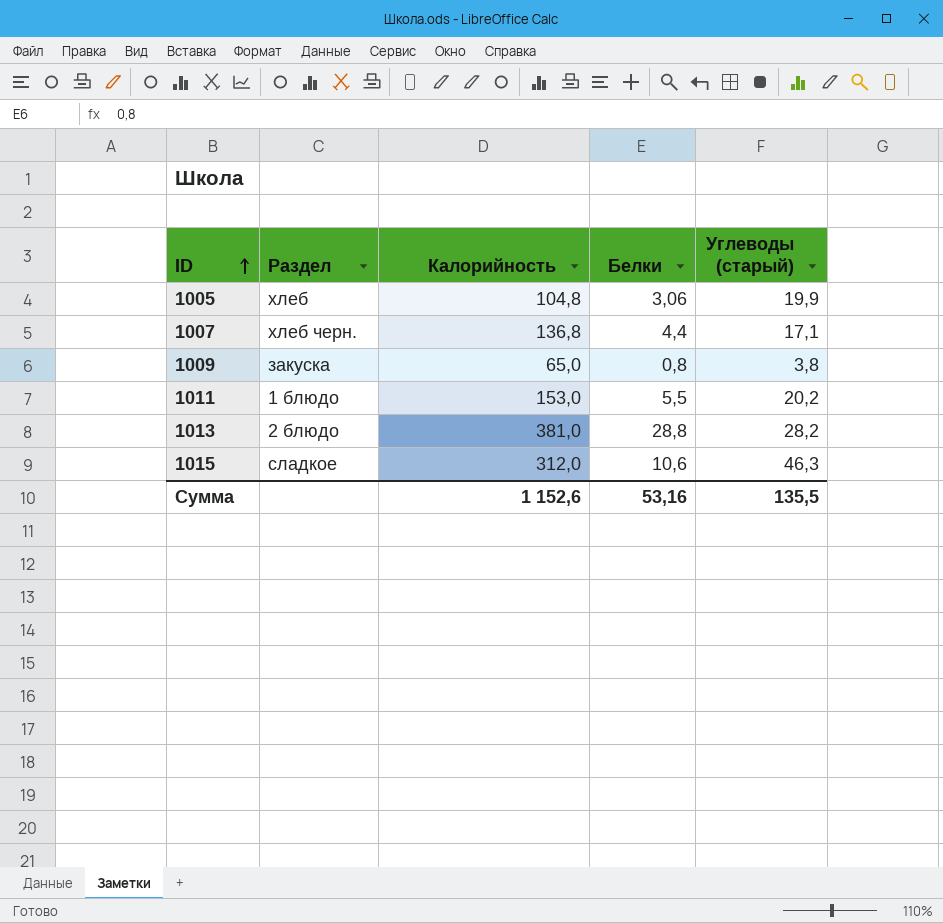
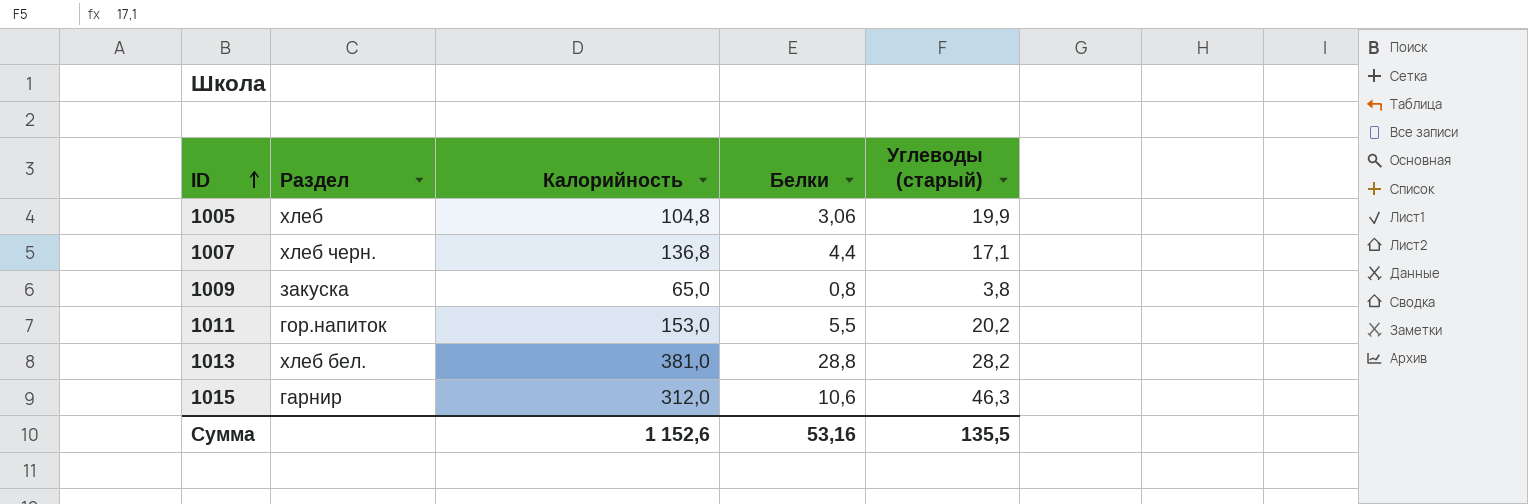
1011 | Раздел: 1 блюдо -> гор.напиток
1013 | Раздел: 2 блюдо -> хлеб бел.
1015 | Раздел: сладкое -> гарнир

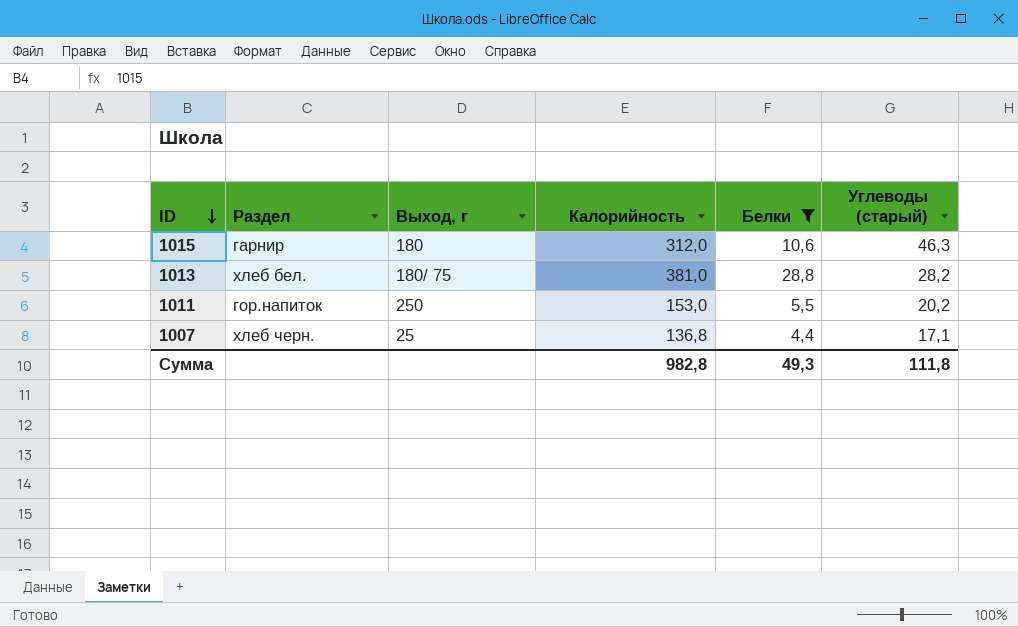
filter: none -> Белки >= 4,4
row order: ID ascending -> ID descending
column Выход, г | position: none -> 3
Сумма | Калорийность: 1 152,6 -> 982,8
Сумма | Белки: 53,16 -> 49,3
Сумма | Углеводы (старый): 135,5 -> 111,8

